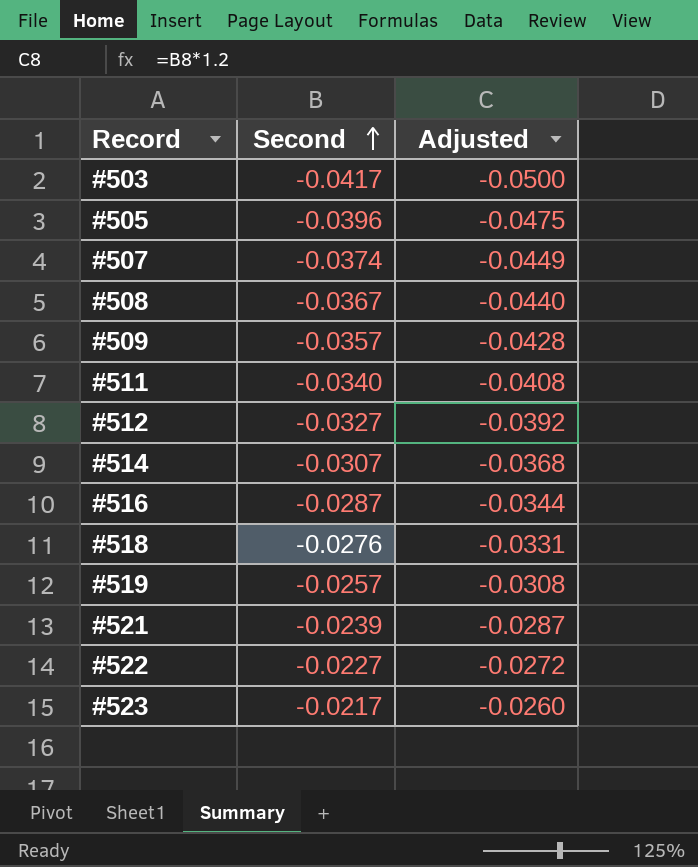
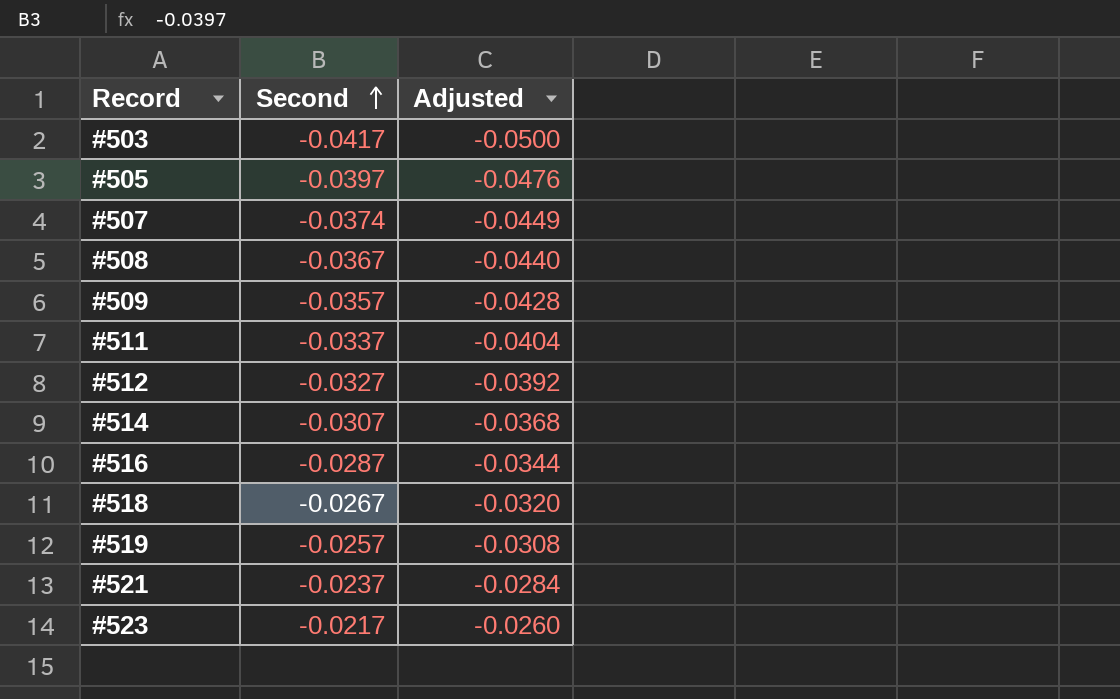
row #522: -0.0227 | -0.0272 -> none
#505 | Second: -0.0396 -> -0.0397
#505 | Adjusted: -0.0475 -> -0.0476
#511 | Second: -0.0340 -> -0.0337
#511 | Adjusted: -0.0408 -> -0.0404
#518 | Second: -0.0276 -> -0.0267
#518 | Adjusted: -0.0331 -> -0.0320
#521 | Second: -0.0239 -> -0.0237
#521 | Adjusted: -0.0287 -> -0.0284

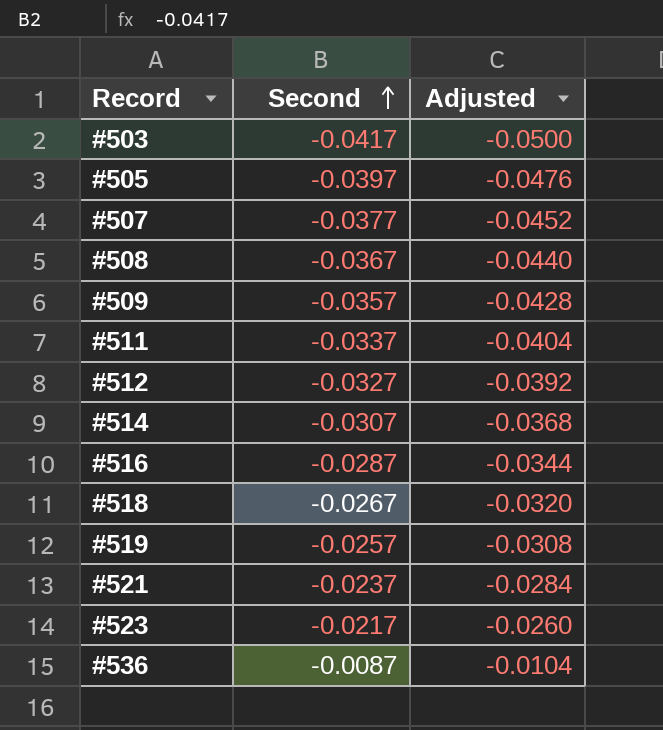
#507 | Second: -0.0374 -> -0.0377
#507 | Adjusted: -0.0449 -> -0.0452
row #536: none -> -0.0087 | -0.0104

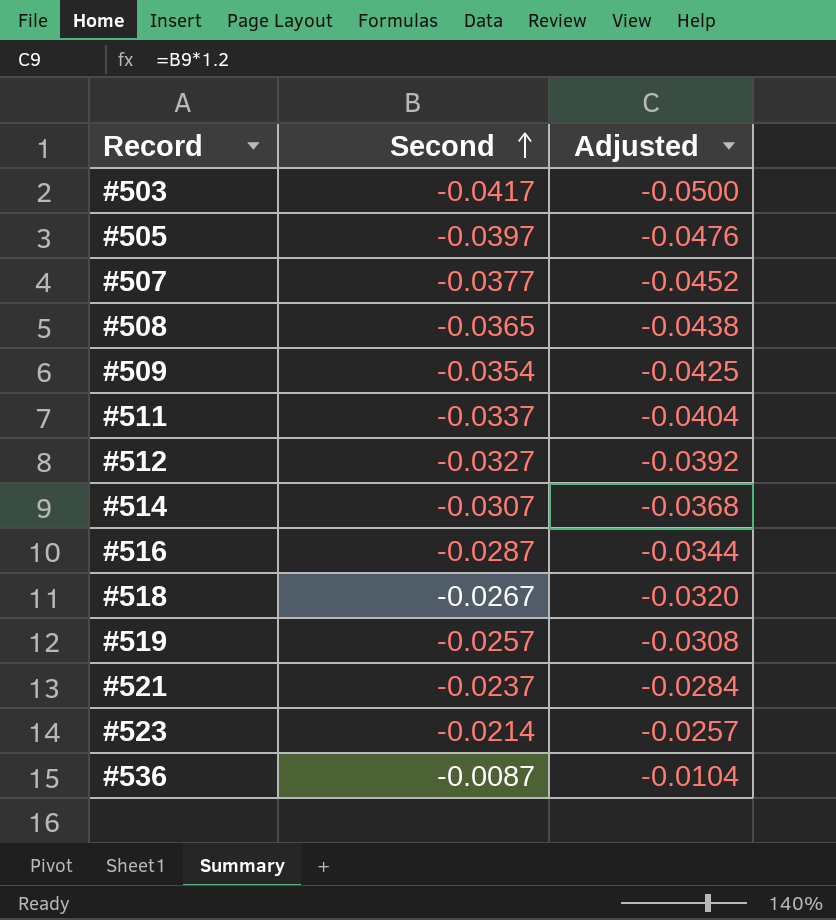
#508 | Second: -0.0367 -> -0.0365
#508 | Adjusted: -0.0440 -> -0.0438
#509 | Second: -0.0357 -> -0.0354
#509 | Adjusted: -0.0428 -> -0.0425
#523 | Second: -0.0217 -> -0.0214
#523 | Adjusted: -0.0260 -> -0.0257

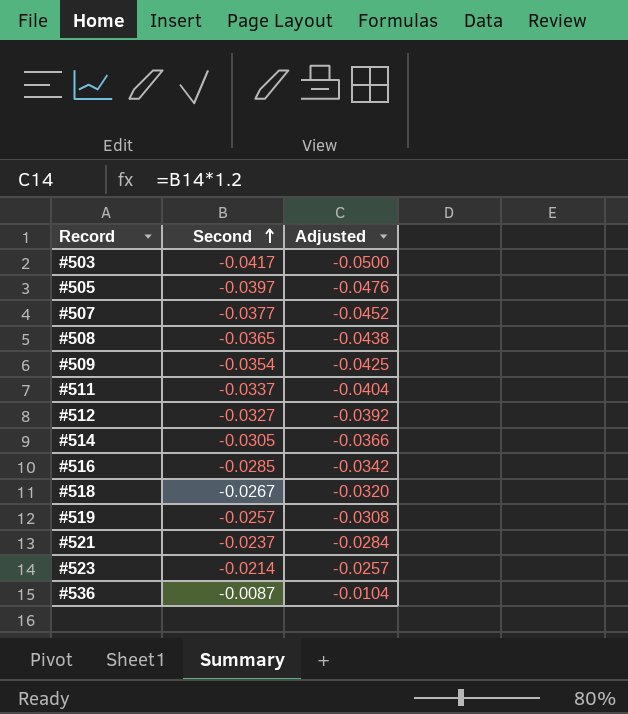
#514 | Second: -0.0307 -> -0.0305
#514 | Adjusted: -0.0368 -> -0.0366
#516 | Second: -0.0287 -> -0.0285
#516 | Adjusted: -0.0344 -> -0.0342

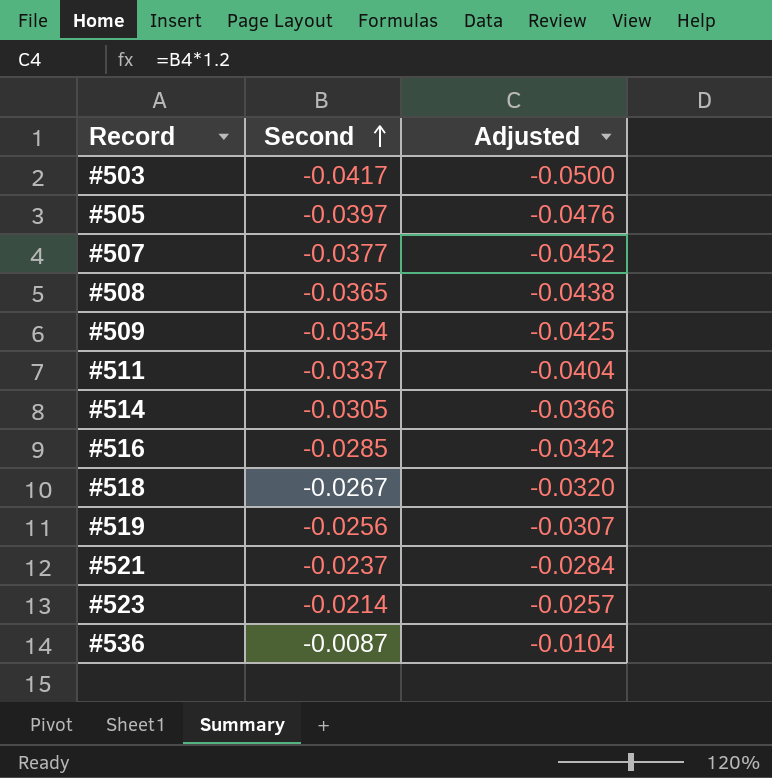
row #512: -0.0327 | -0.0392 -> none
#519 | Second: -0.0257 -> -0.0256
#519 | Adjusted: -0.0308 -> -0.0307

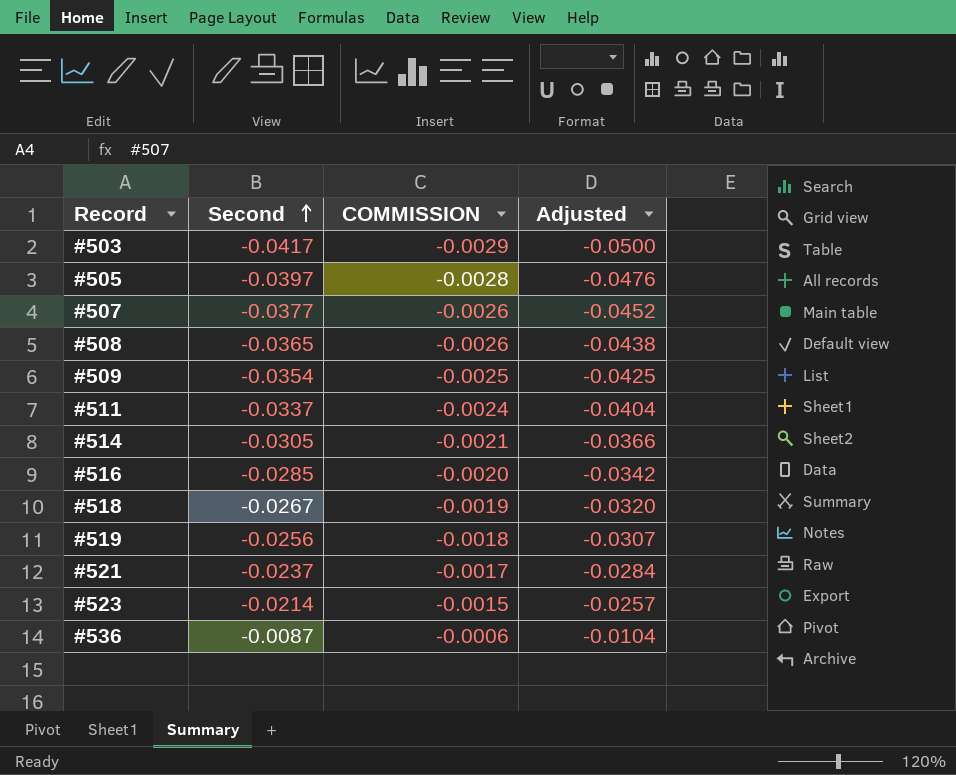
column COMMISSION | formula: none -> [Second] * 0.07

